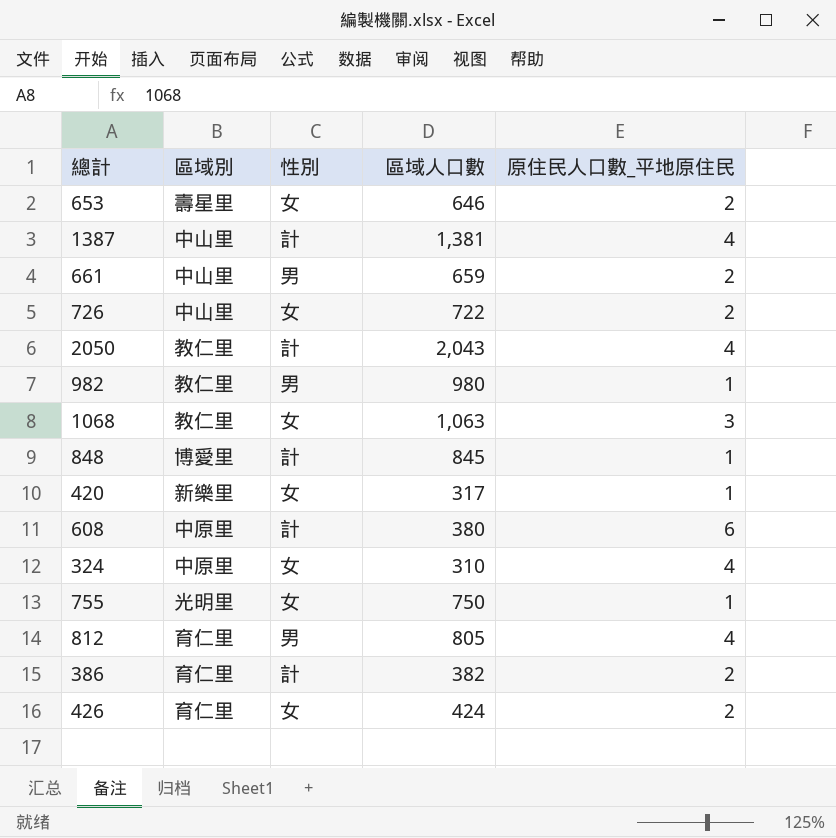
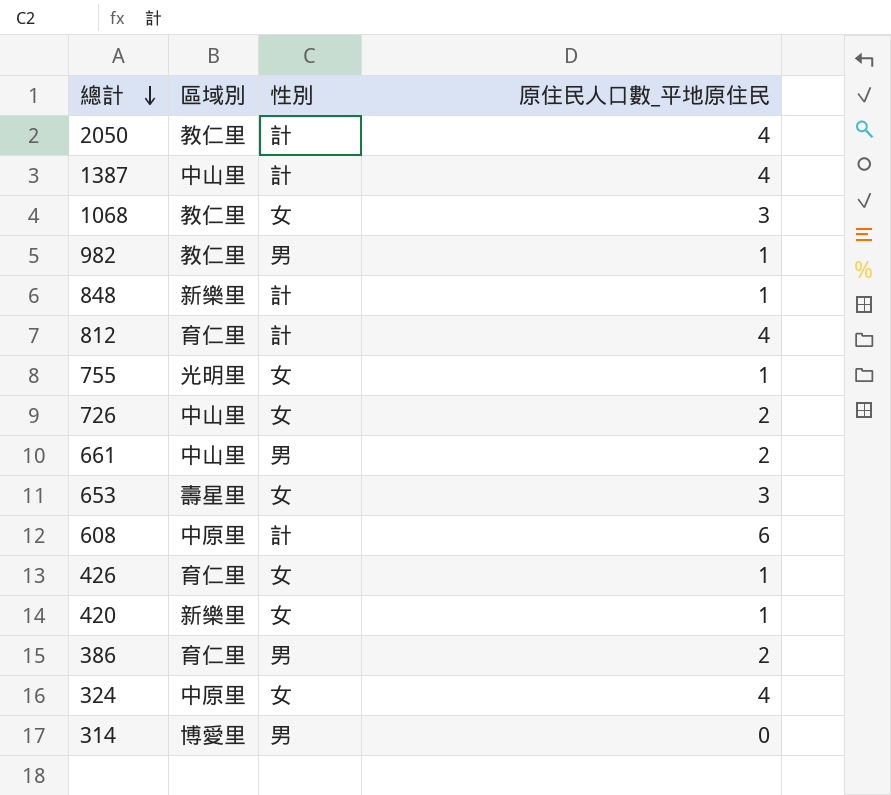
row order: none -> 總計 descending
column 區域人口數 | position: 4 -> none
848 | 區域別: 博愛里 -> 新樂里
812 | 性別: 男 -> 計
653 | 原住民人口數_平地原住民: 2 -> 3
426 | 原住民人口數_平地原住民: 2 -> 1
386 | 性別: 計 -> 男
row 314: none -> 博愛里 | 男 | 0

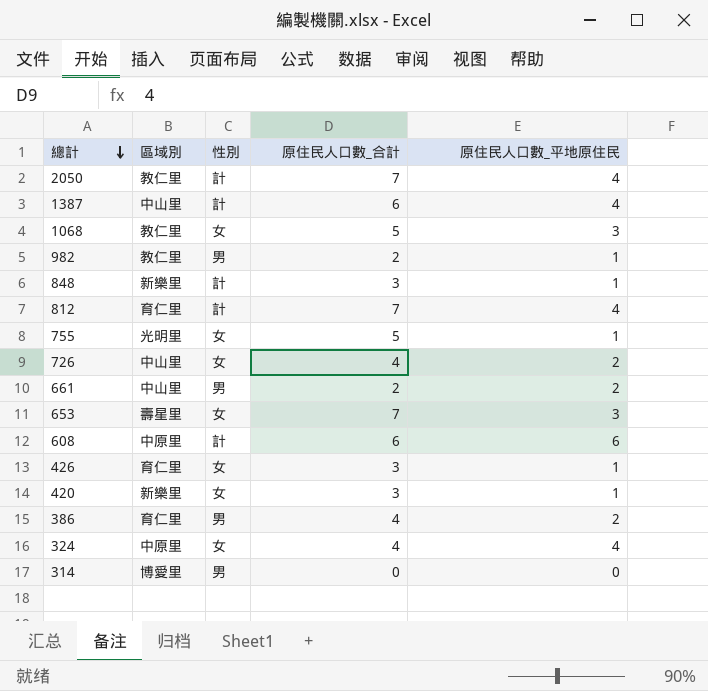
column 原住民人口數_合計 | position: none -> 4

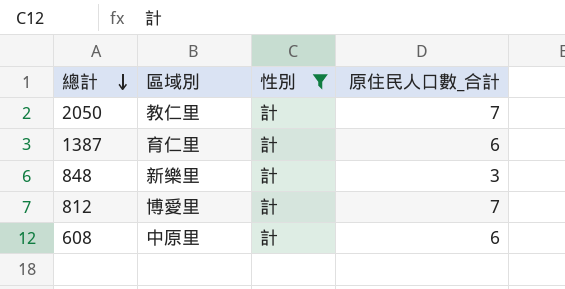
filter: none -> 性別 = 計
column 原住民人口數_平地原住民 | position: 5 -> none
1387 | 區域別: 中山里 -> 育仁里
812 | 區域別: 育仁里 -> 博愛里

